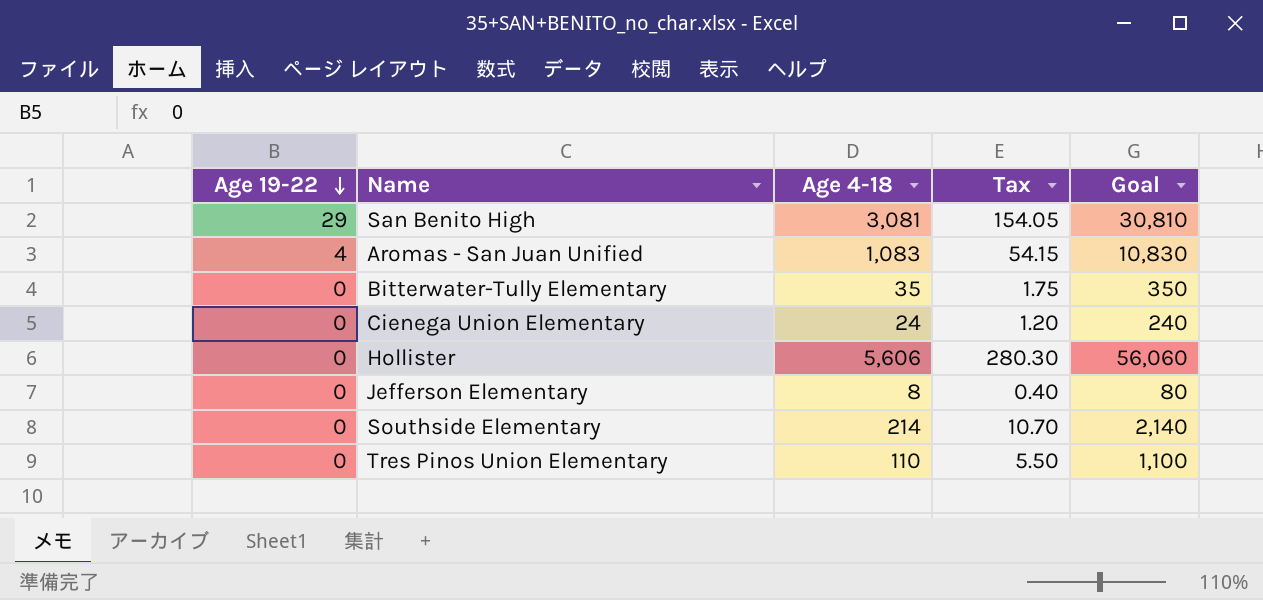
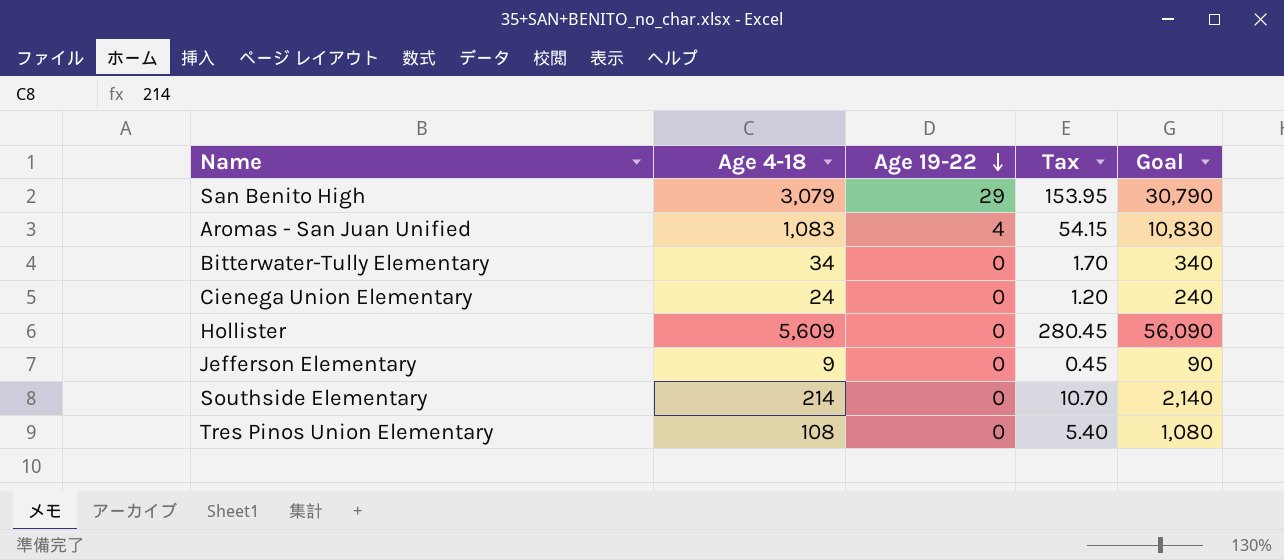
column Age 19-22 | position: 1 -> 3
San Benito High | Age 4-18: 3,081 -> 3,079
San Benito High | Tax: 154.05 -> 153.95
San Benito High | Goal: 30,810 -> 30,790
Bitterwater-Tully Elementary | Age 4-18: 35 -> 34
Bitterwater-Tully Elementary | Tax: 1.75 -> 1.70
Bitterwater-Tully Elementary | Goal: 350 -> 340
Hollister | Age 4-18: 5,606 -> 5,609
Hollister | Tax: 280.30 -> 280.45
Hollister | Goal: 56,060 -> 56,090
Jefferson Elementary | Age 4-18: 8 -> 9
Jefferson Elementary | Tax: 0.40 -> 0.45
Jefferson Elementary | Goal: 80 -> 90
Tres Pinos Union Elementary | Age 4-18: 110 -> 108
Tres Pinos Union Elementary | Tax: 5.50 -> 5.40
Tres Pinos Union Elementary | Goal: 1,100 -> 1,080

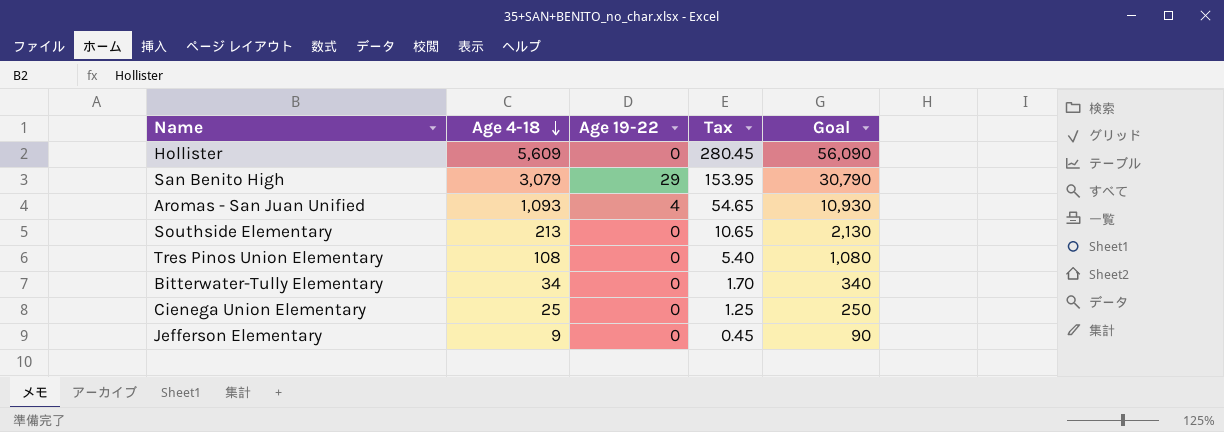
row order: Age 19-22 descending -> Age 4-18 descending
Aromas - San Juan Unified | Age 4-18: 1,083 -> 1,093
Aromas - San Juan Unified | Tax: 54.15 -> 54.65
Aromas - San Juan Unified | Goal: 10,830 -> 10,930
Southside Elementary | Age 4-18: 214 -> 213
Southside Elementary | Tax: 10.70 -> 10.65
Southside Elementary | Goal: 2,140 -> 2,130
Cienega Union Elementary | Age 4-18: 24 -> 25
Cienega Union Elementary | Tax: 1.20 -> 1.25
Cienega Union Elementary | Goal: 240 -> 250

